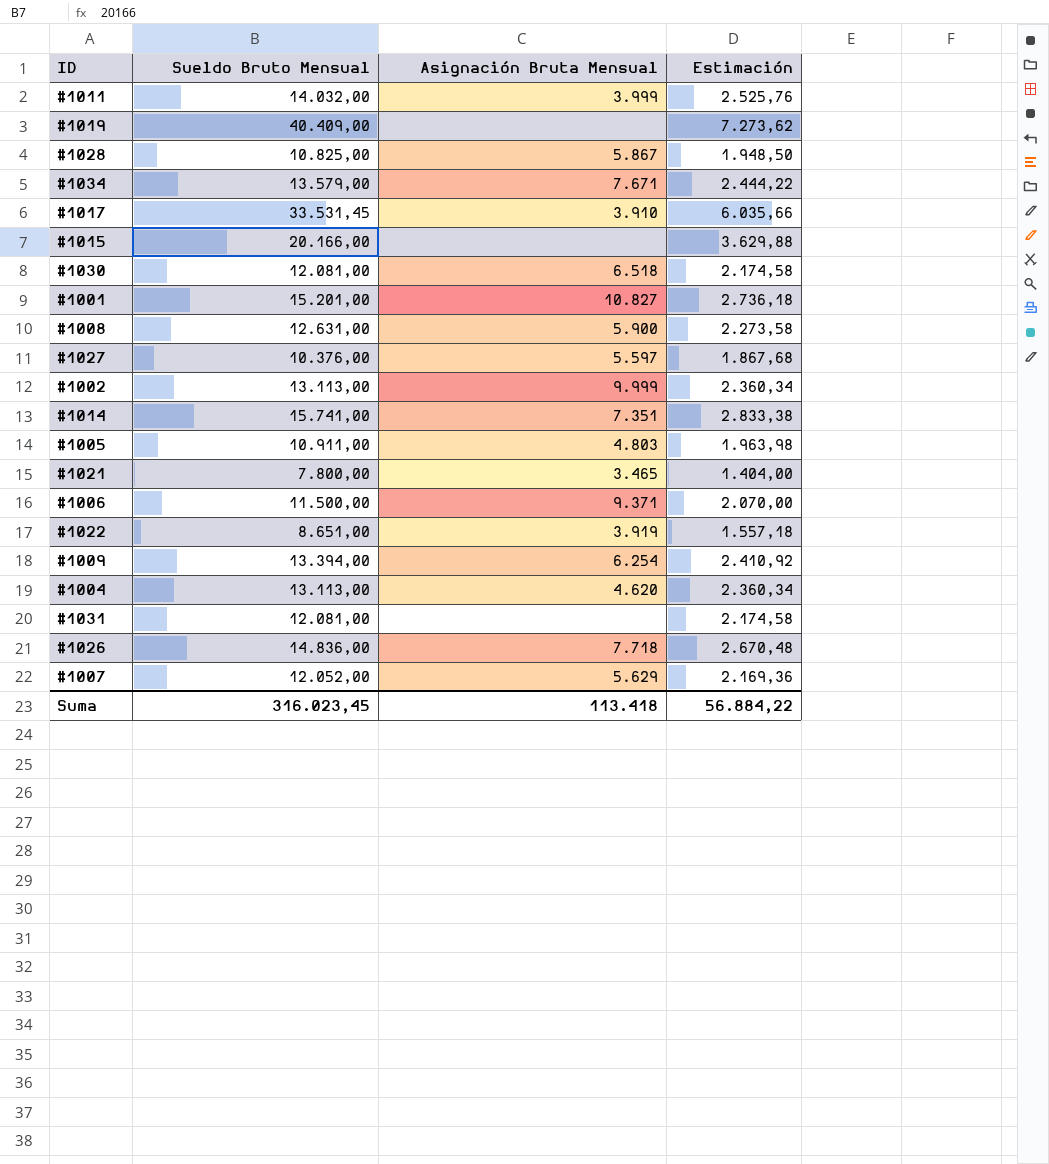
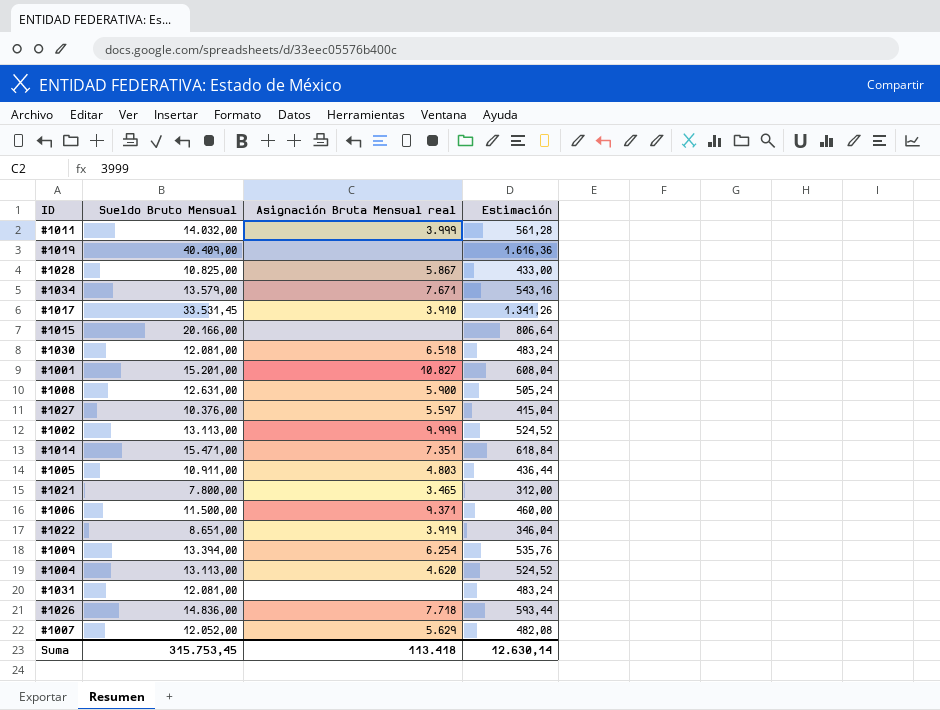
column name: Asignación Bruta Mensual -> Asignación Bruta Mensual real
column Estimación | formula: [Sueldo Bruto Mensual] * 0,18 -> [Sueldo Bruto Mensual] * 0,04
#1014 | Sueldo Bruto Mensual: 15.741,00 -> 15.471,00
Suma | Sueldo Bruto Mensual: 316.023,45 -> 315.753,45
Suma | Estimación: 56.884,22 -> 12.630,14

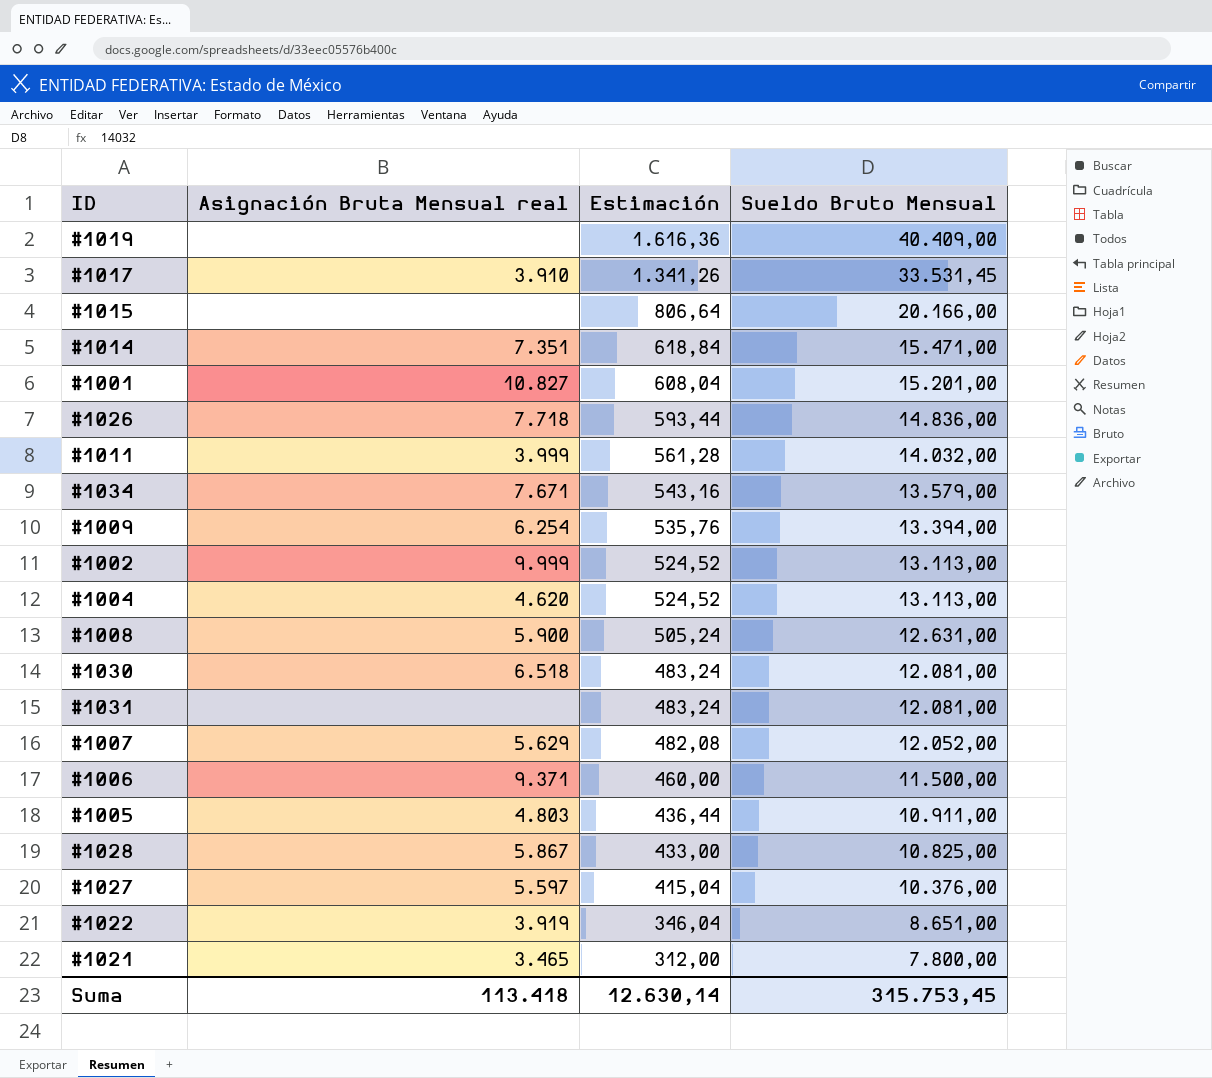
row order: none -> Estimación descending
column Sueldo Bruto Mensual | position: 2 -> 4

